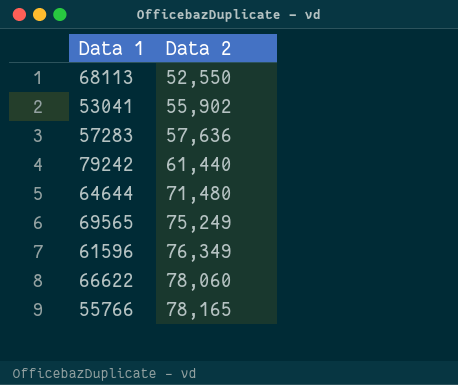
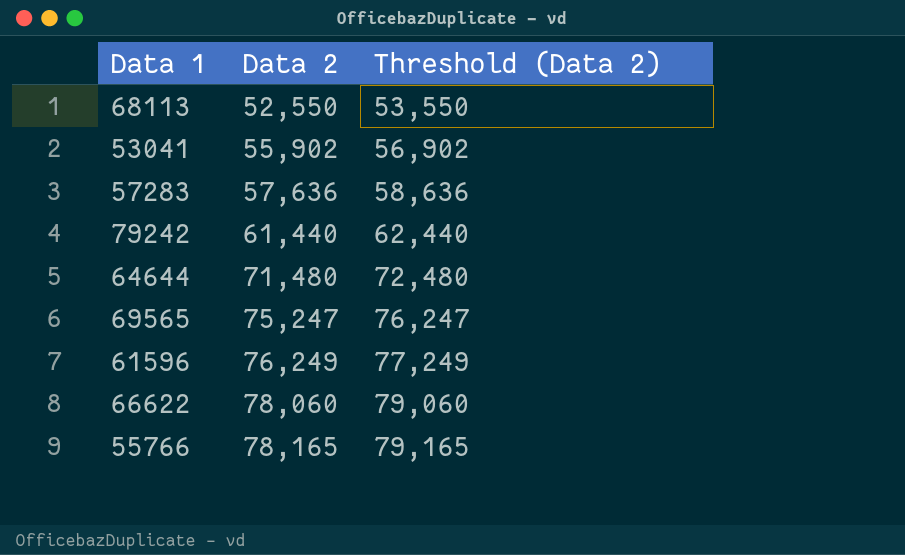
column Threshold (Data 2) | formula: none -> [Data 2] + 1000
69565 | Data 2: 75,249 -> 75,247
61596 | Data 2: 76,349 -> 76,249

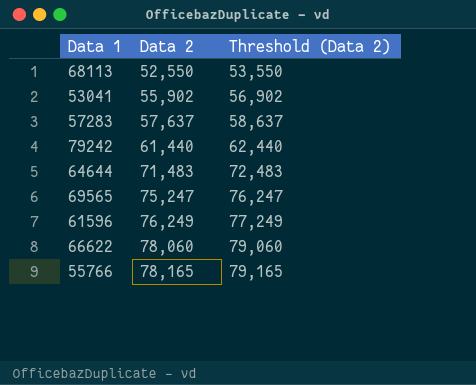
57283 | Data 2: 57,636 -> 57,637
57283 | Threshold (Data 2): 58,636 -> 58,637
64644 | Data 2: 71,480 -> 71,483
64644 | Threshold (Data 2): 72,480 -> 72,483

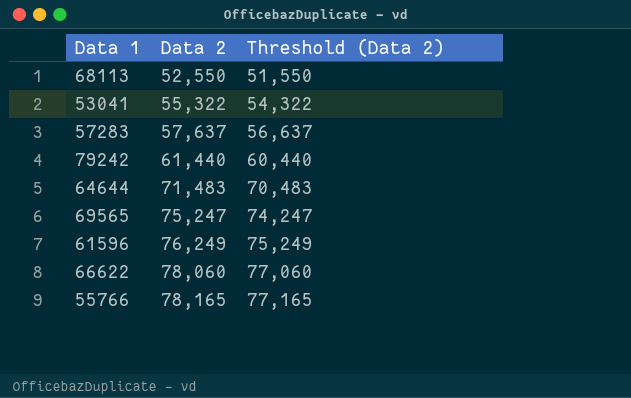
column Threshold (Data 2) | formula: [Data 2] + 1000 -> [Data 2] - 1000
53041 | Data 2: 55,902 -> 55,322

